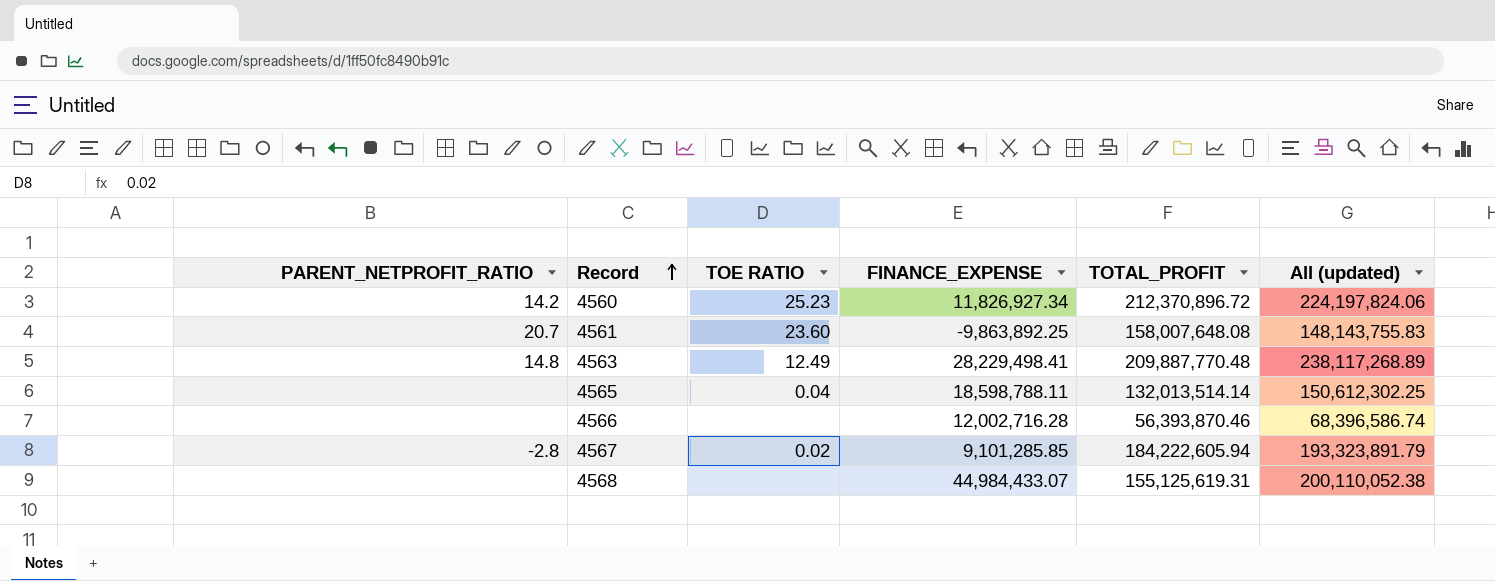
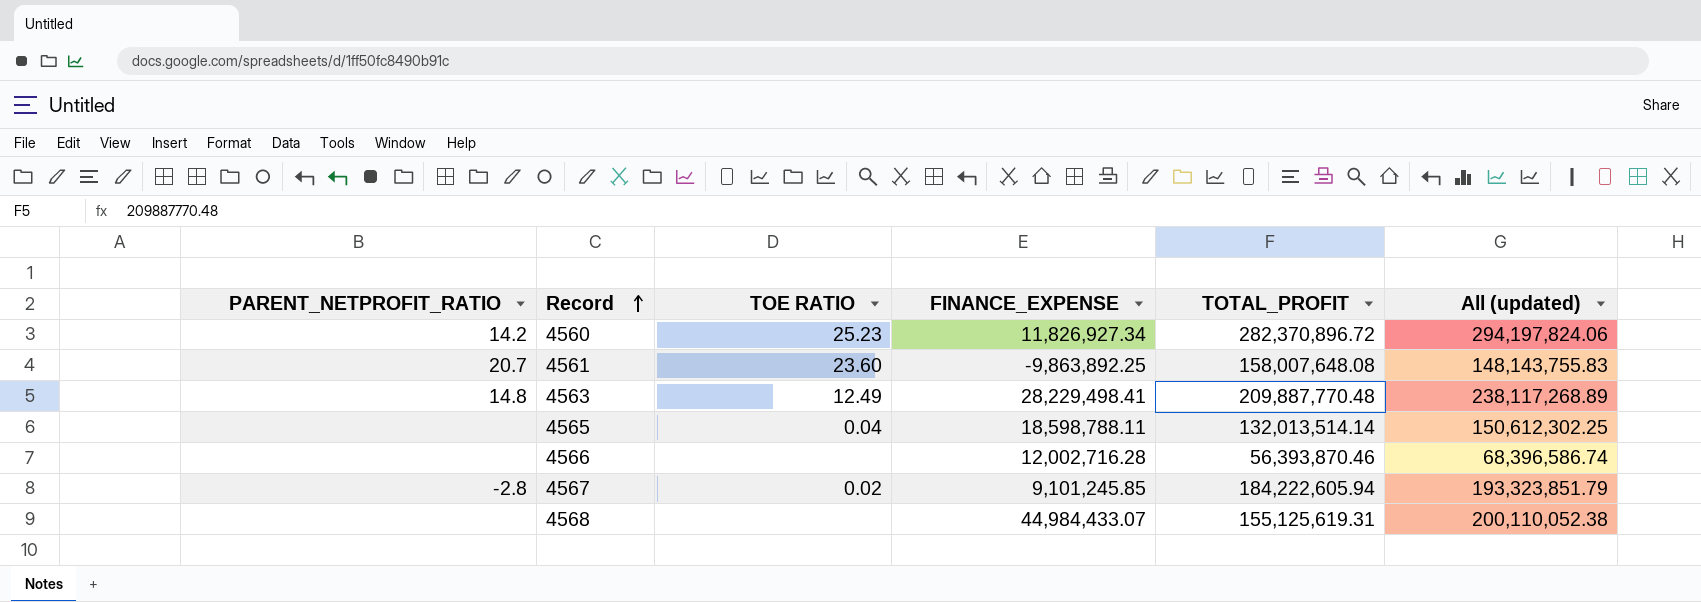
4560 | TOTAL_PROFIT: 212,370,896.72 -> 282,370,896.72
4560 | All (updated): 224,197,824.06 -> 294,197,824.06
4567 | FINANCE_EXPENSE: 9,101,285.85 -> 9,101,245.85
4567 | All (updated): 193,323,891.79 -> 193,323,851.79

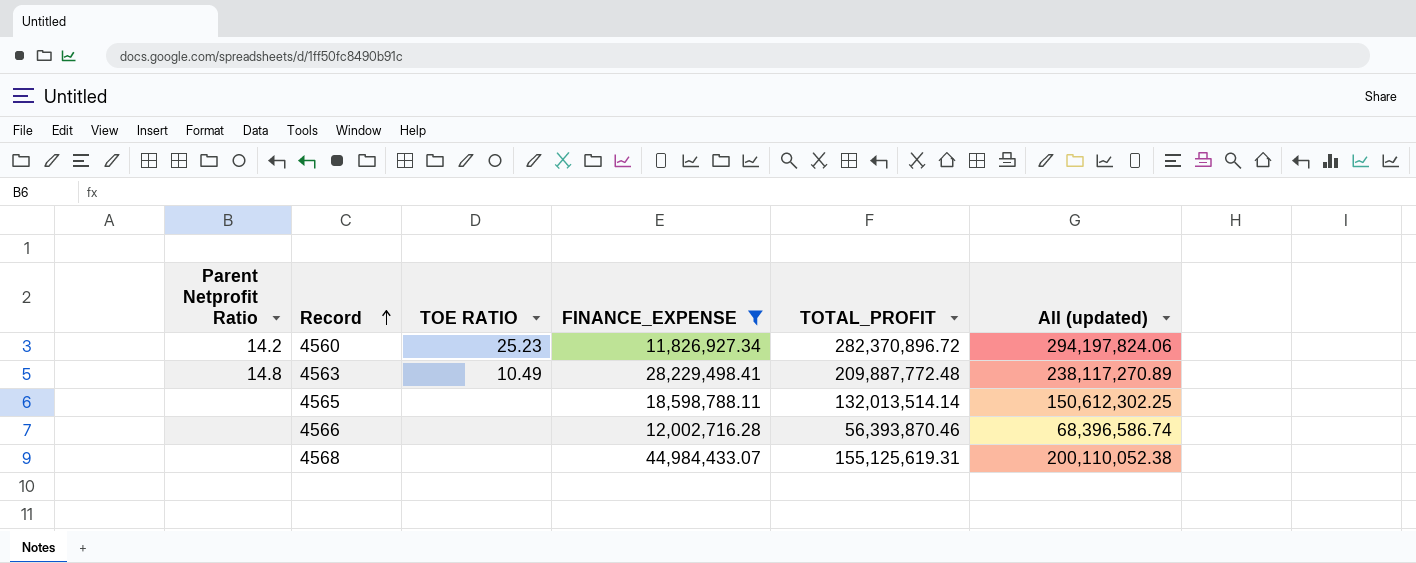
filter: none -> FINANCE_EXPENSE >= 11,826,927.34
column name: PARENT_NETPROFIT_RATIO -> Parent Netprofit Ratio
4563 | TOE RATIO: 12.49 -> 10.49
4563 | TOTAL_PROFIT: 209,887,770.48 -> 209,887,772.48
4563 | All (updated): 238,117,268.89 -> 238,117,270.89
4565 | TOE RATIO: 0.04 -> none

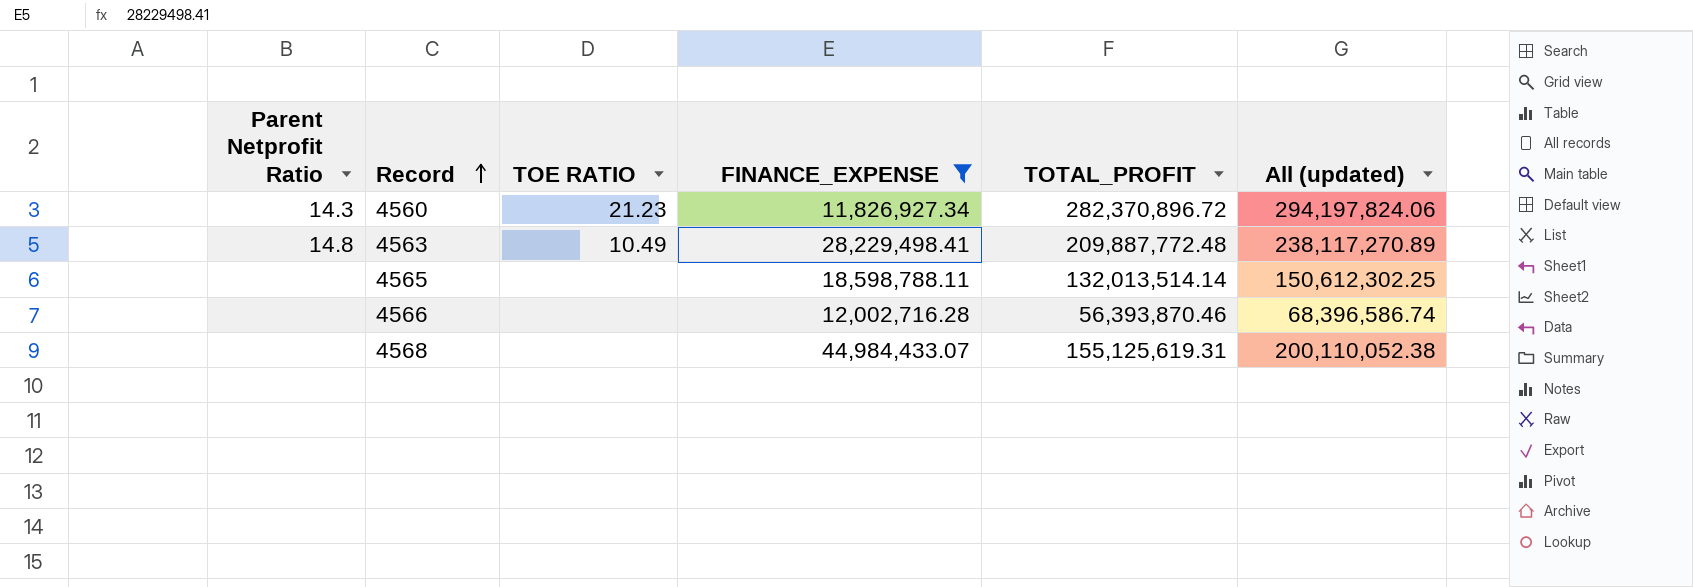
4560 | Parent Netprofit Ratio: 14.2 -> 14.3
4560 | TOE RATIO: 25.23 -> 21.23

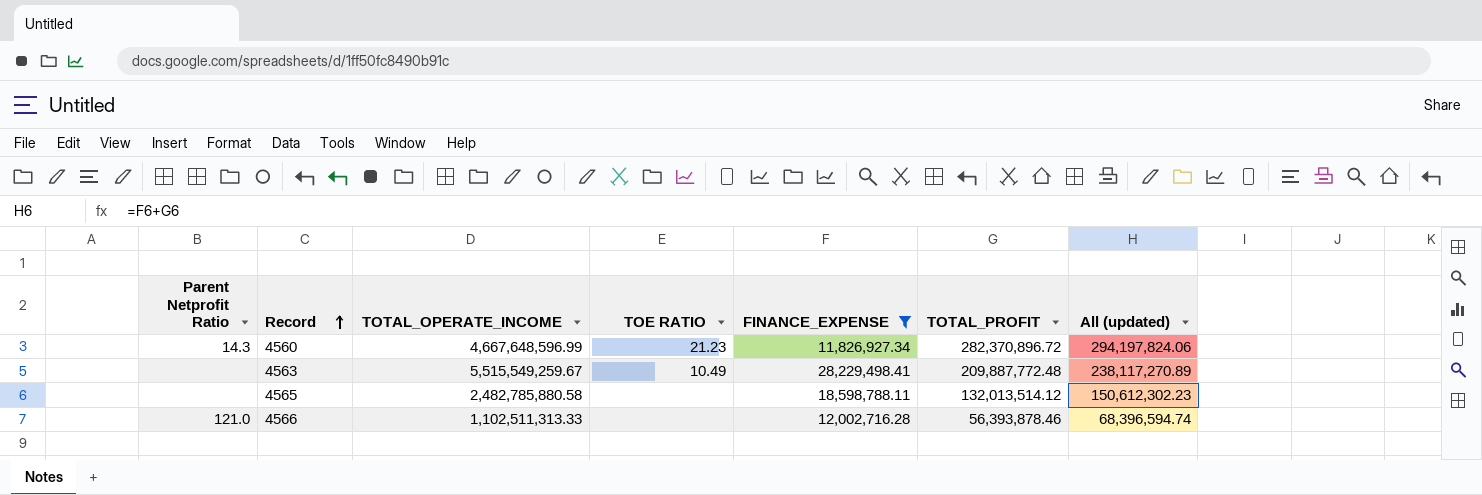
column TOTAL_OPERATE_INCOME | position: none -> 3
row 4568: none | none | 44,984,433.07 | 155,125,619.31 | 200,110,052.38 -> none
4563 | Parent Netprofit Ratio: 14.8 -> none
4565 | TOTAL_PROFIT: 132,013,514.14 -> 132,013,514.12
4565 | All (updated): 150,612,302.25 -> 150,612,302.23
4566 | Parent Netprofit Ratio: none -> 121.0
4566 | TOTAL_PROFIT: 56,393,870.46 -> 56,393,878.46
4566 | All (updated): 68,396,586.74 -> 68,396,594.74

